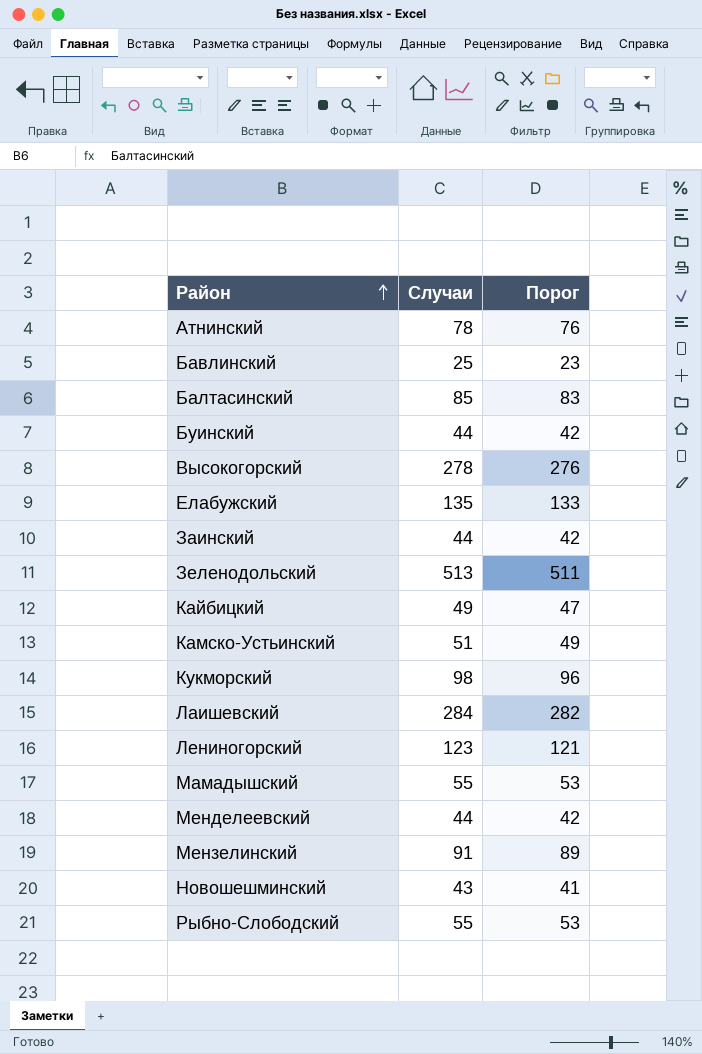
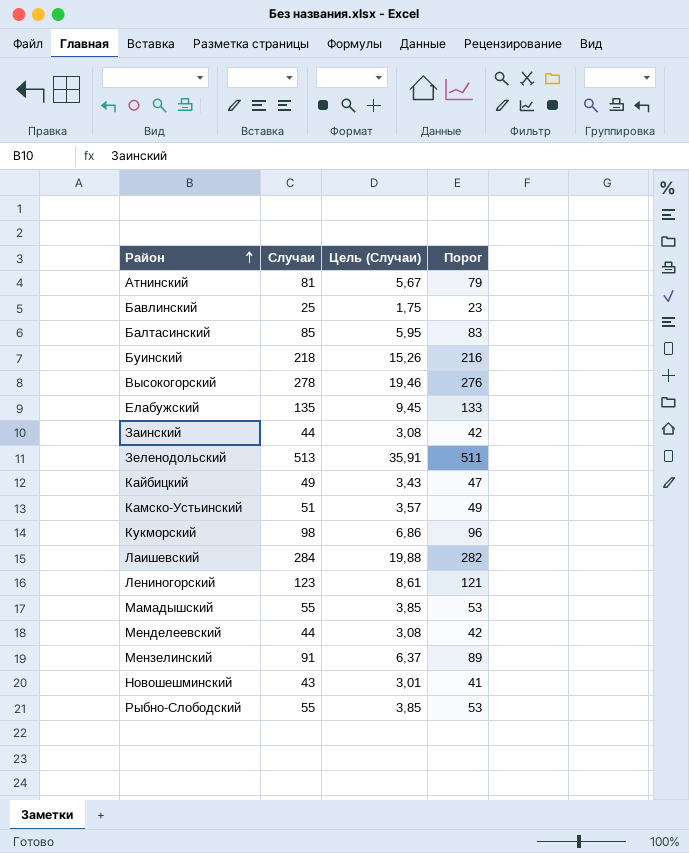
column Цель (Случаи) | formula: none -> [Случаи] * 0,07
Атнинский | Случаи: 78 -> 81
Атнинский | Порог: 76 -> 79
Буинский | Случаи: 44 -> 218
Буинский | Порог: 42 -> 216

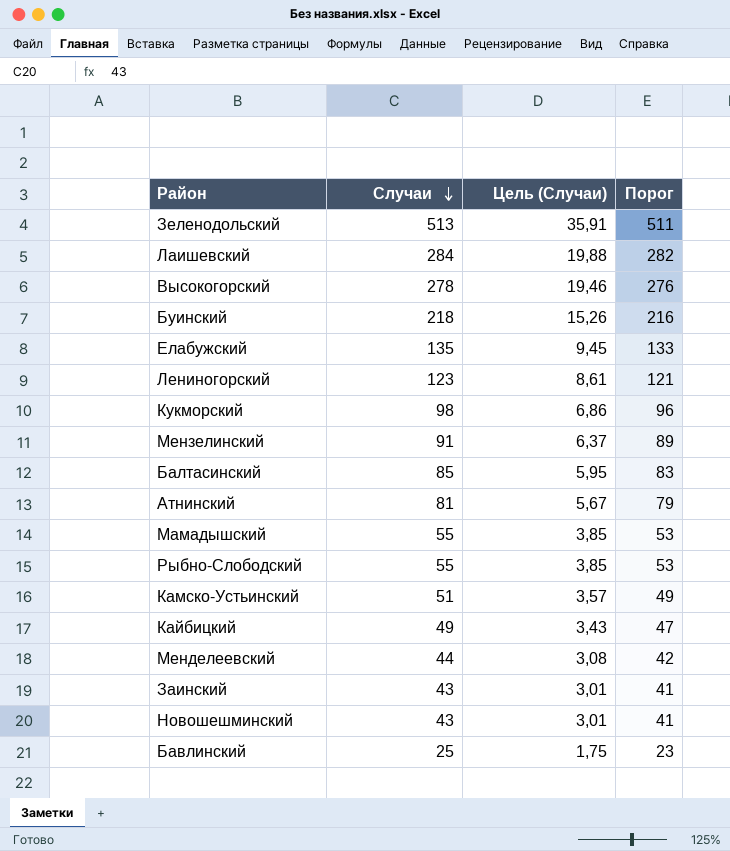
row order: Район ascending -> Случаи descending
Заинский | Случаи: 44 -> 43
Заинский | Цель (Случаи): 3,08 -> 3,01
Заинский | Порог: 42 -> 41

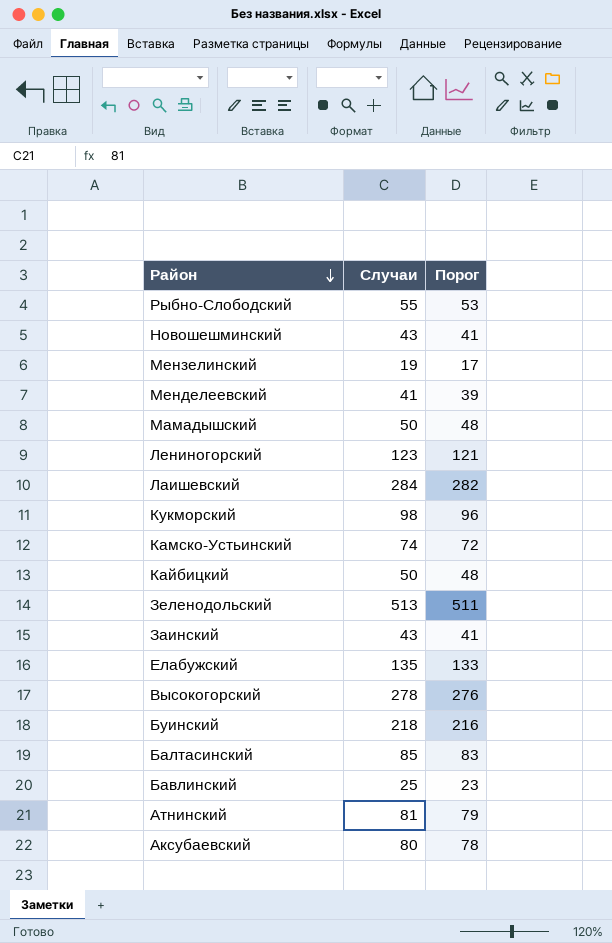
row order: Случаи descending -> Район descending
column Цель (Случаи) | formula: [Случаи] * 0,07 -> none
Мензелинский | Случаи: 91 -> 19
Мензелинский | Порог: 89 -> 17
Менделеевский | Случаи: 44 -> 41
Менделеевский | Порог: 42 -> 39
Мамадышский | Случаи: 55 -> 50
Мамадышский | Порог: 53 -> 48
Камско-Устьинский | Случаи: 51 -> 74
Камско-Устьинский | Порог: 49 -> 72
Кайбицкий | Случаи: 49 -> 50
Кайбицкий | Порог: 47 -> 48
row Аксубаевский: none -> 80 | 78

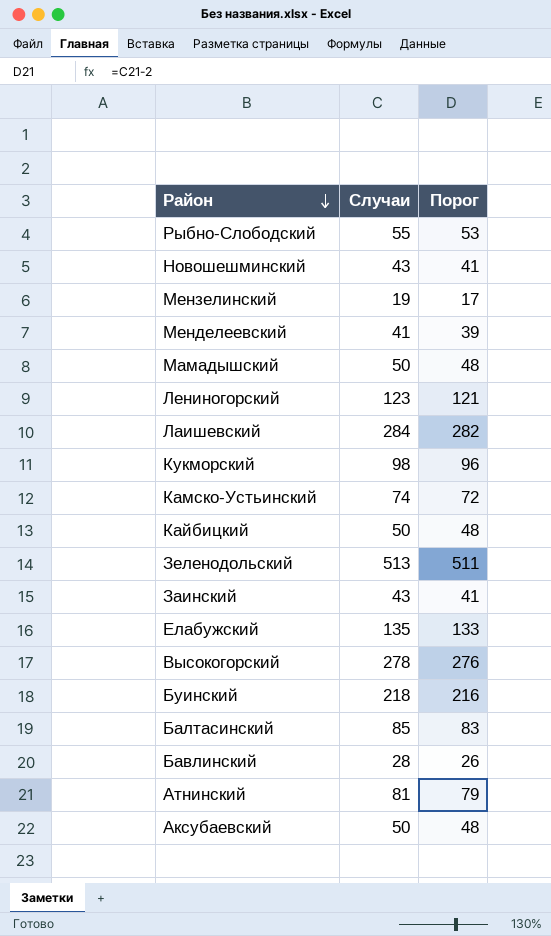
Бавлинский | Случаи: 25 -> 28
Бавлинский | Порог: 23 -> 26
Аксубаевский | Случаи: 80 -> 50
Аксубаевский | Порог: 78 -> 48

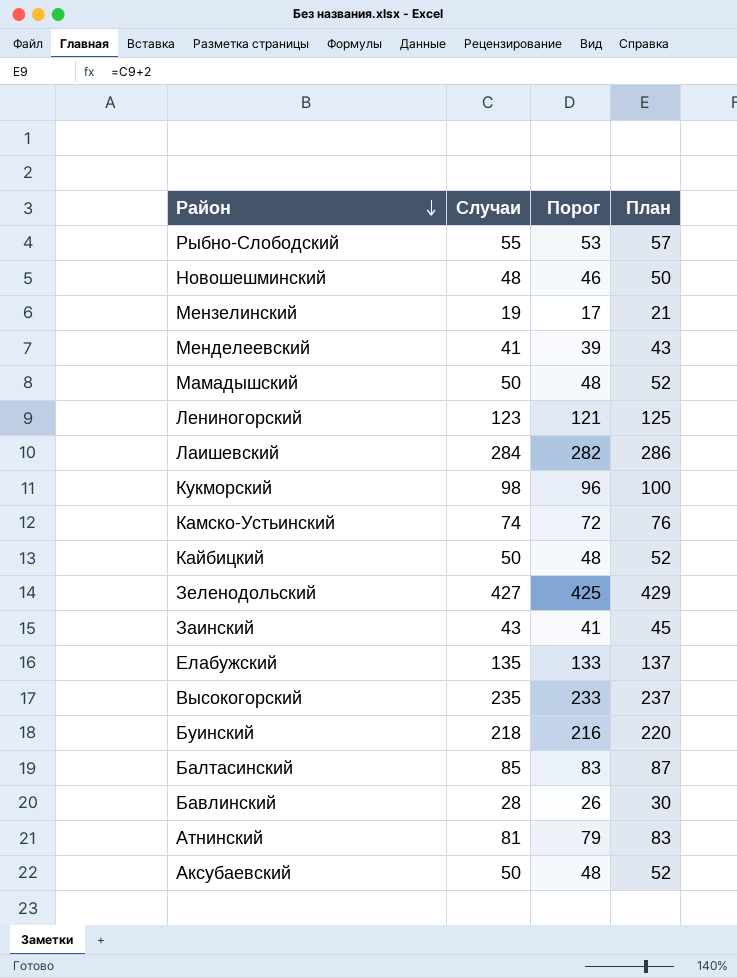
column План | formula: none -> [Случаи] + 2
Новошешминский | Случаи: 43 -> 48
Новошешминский | Порог: 41 -> 46
Зеленодольский | Случаи: 513 -> 427
Зеленодольский | Порог: 511 -> 425
Высокогорский | Случаи: 278 -> 235
Высокогорский | Порог: 276 -> 233

